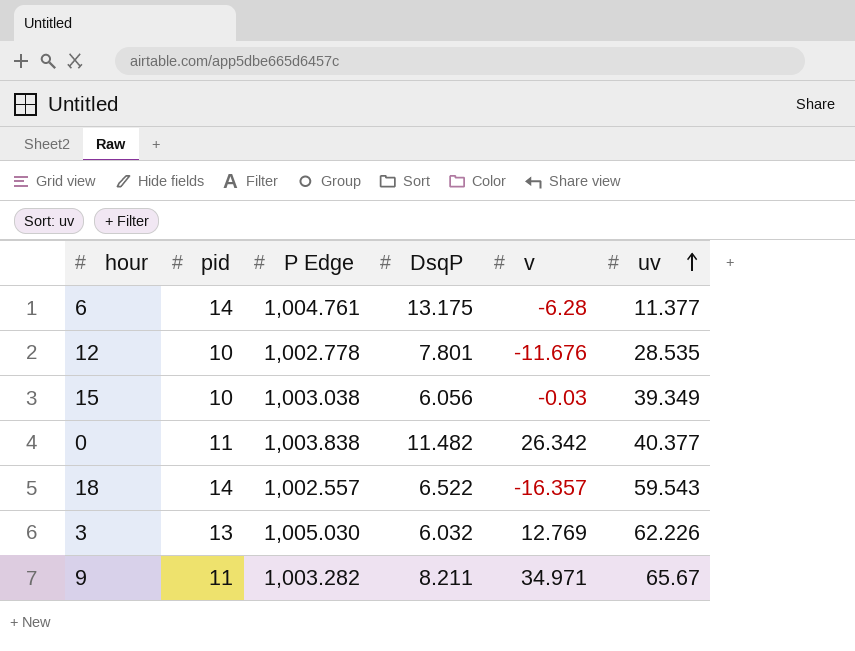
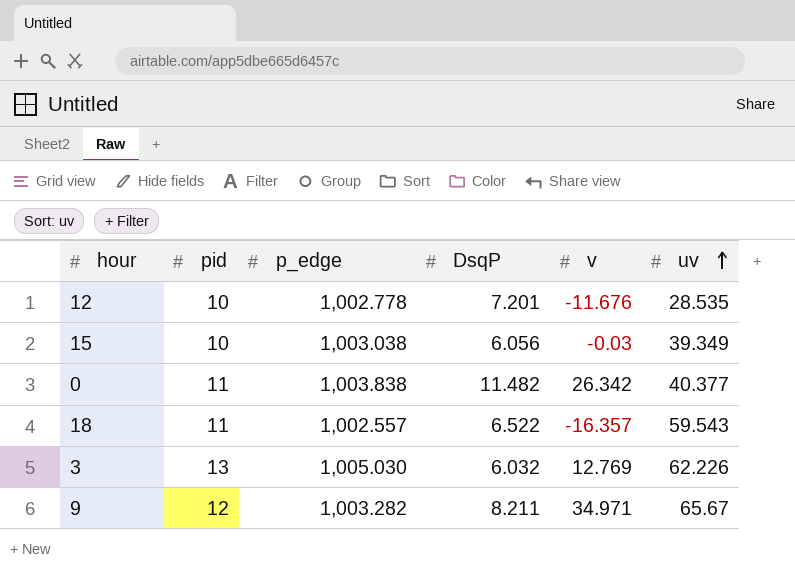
column name: P Edge -> p_edge
row 6: 14 | 1,004.761 | 13.175 | -6.28 | 11.377 -> none
12 | DsqP: 7.801 -> 7.201
18 | pid: 14 -> 11
9 | pid: 11 -> 12

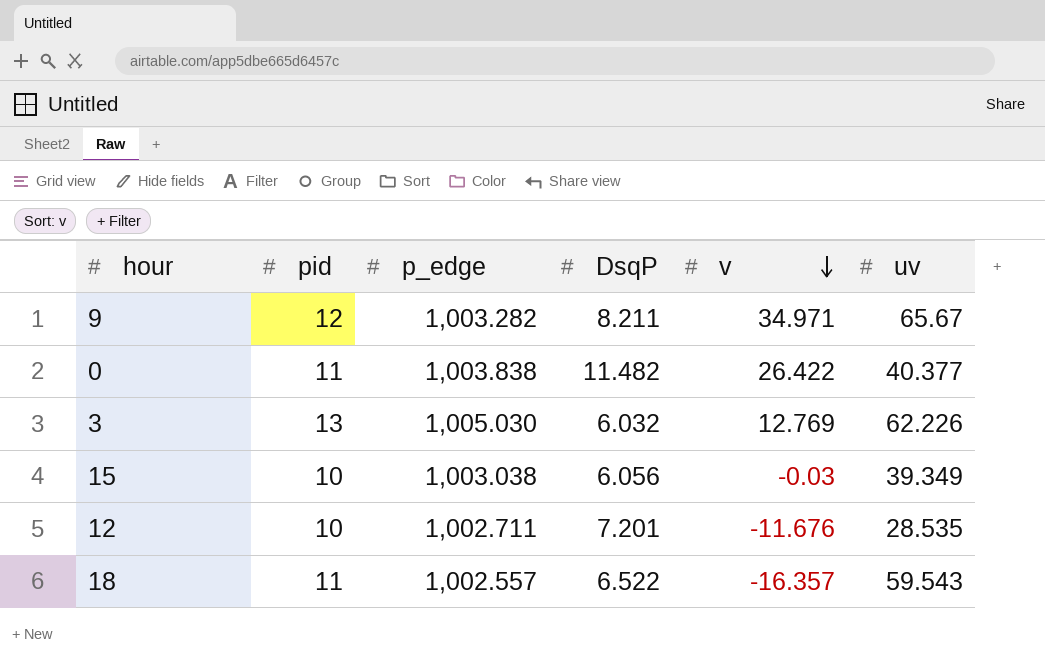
row order: uv ascending -> v descending
0 | v: 26.342 -> 26.422
12 | p_edge: 1,002.778 -> 1,002.711

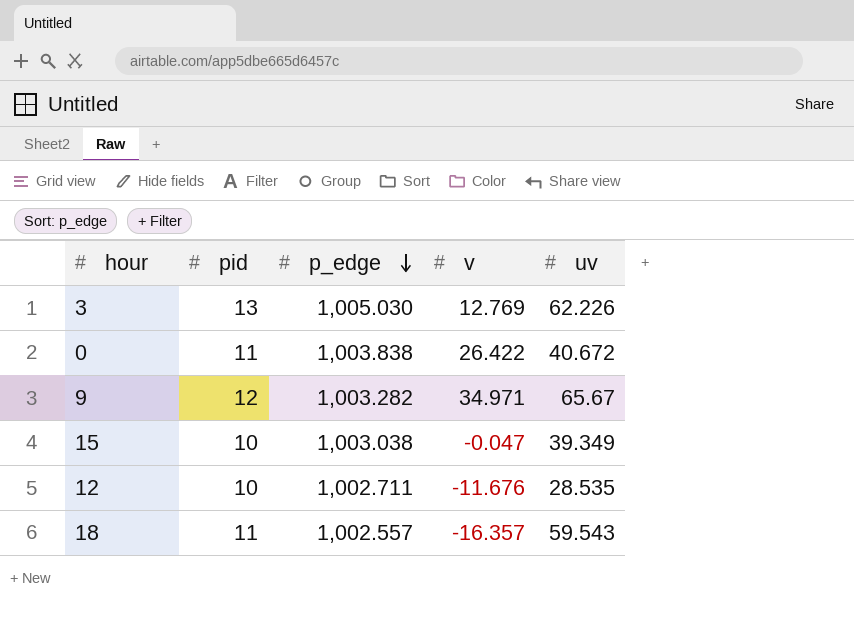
row order: v descending -> p_edge descending
column DsqP | position: 4 -> none
0 | uv: 40.377 -> 40.672
15 | v: -0.03 -> -0.047

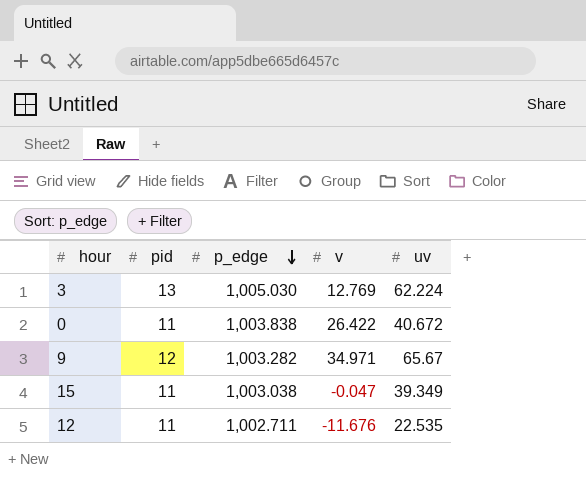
row 18: 11 | 1,002.557 | -16.357 | 59.543 -> none
3 | uv: 62.226 -> 62.224
15 | pid: 10 -> 11
12 | pid: 10 -> 11
12 | uv: 28.535 -> 22.535

